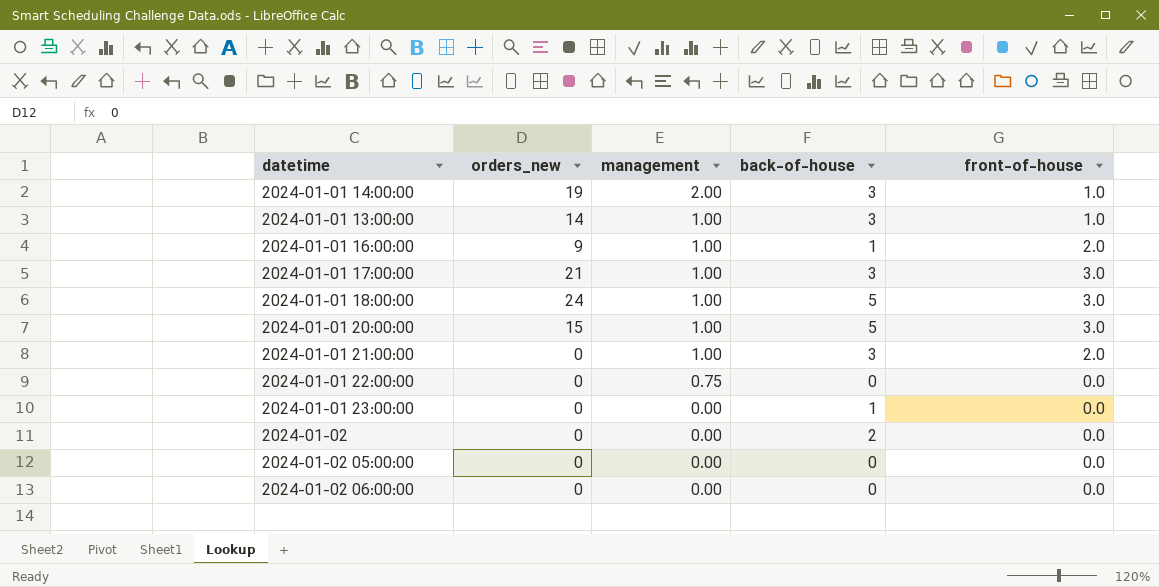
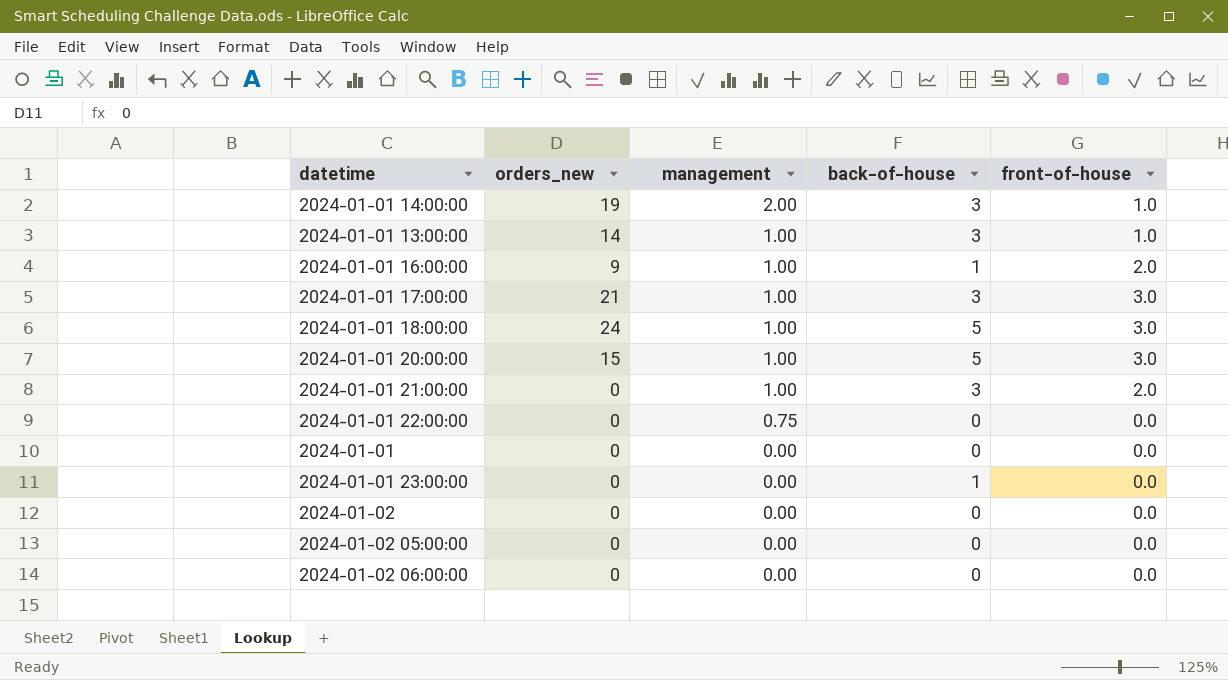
row 2024-01-01: none -> 0 | 0.00 | 0 | 0.0
2024-01-02 | back-of-house: 2 -> 0

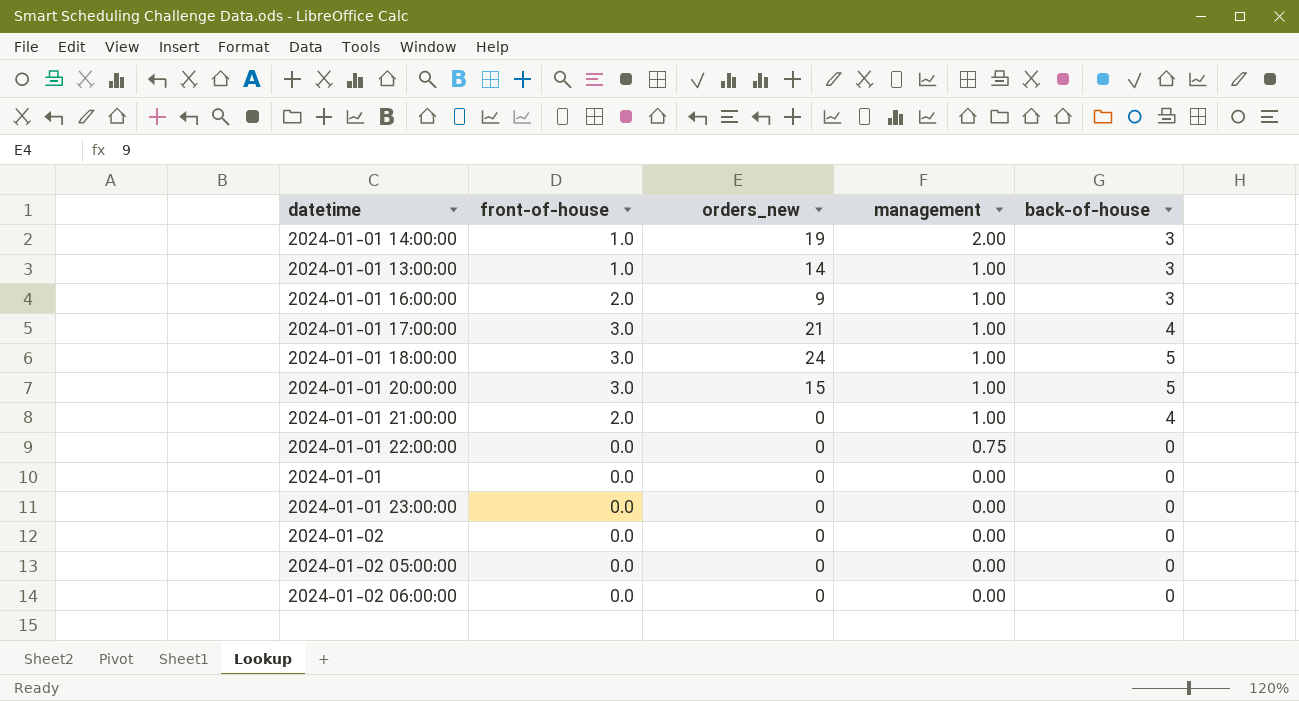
column front-of-house | position: 5 -> 2
2024-01-01 16:00:00 | back-of-house: 1 -> 3
2024-01-01 17:00:00 | back-of-house: 3 -> 4
2024-01-01 21:00:00 | back-of-house: 3 -> 4
2024-01-01 23:00:00 | back-of-house: 1 -> 0

